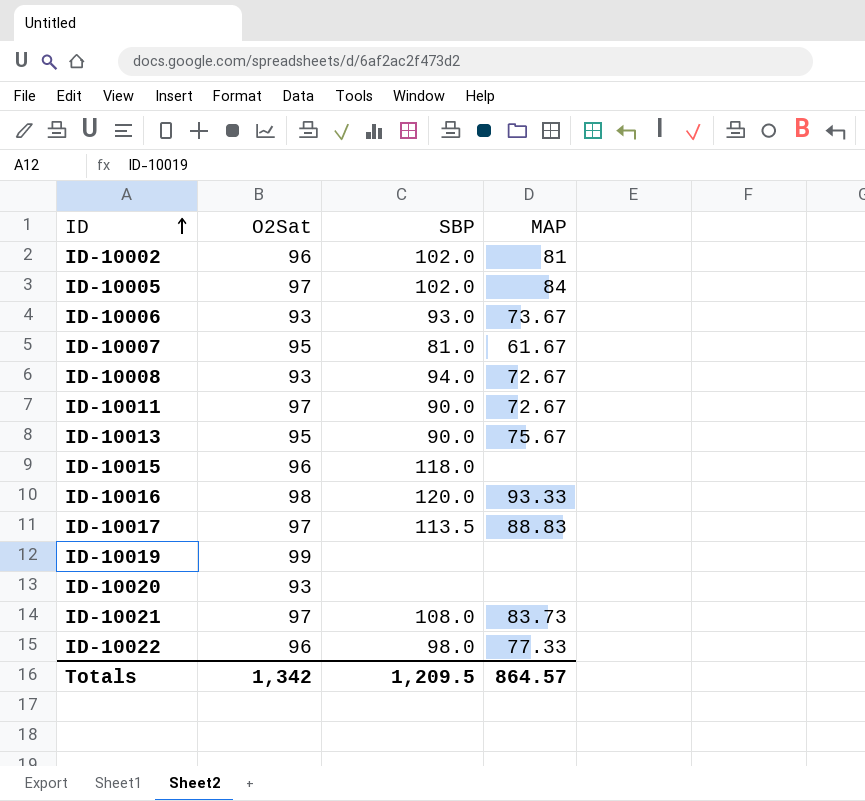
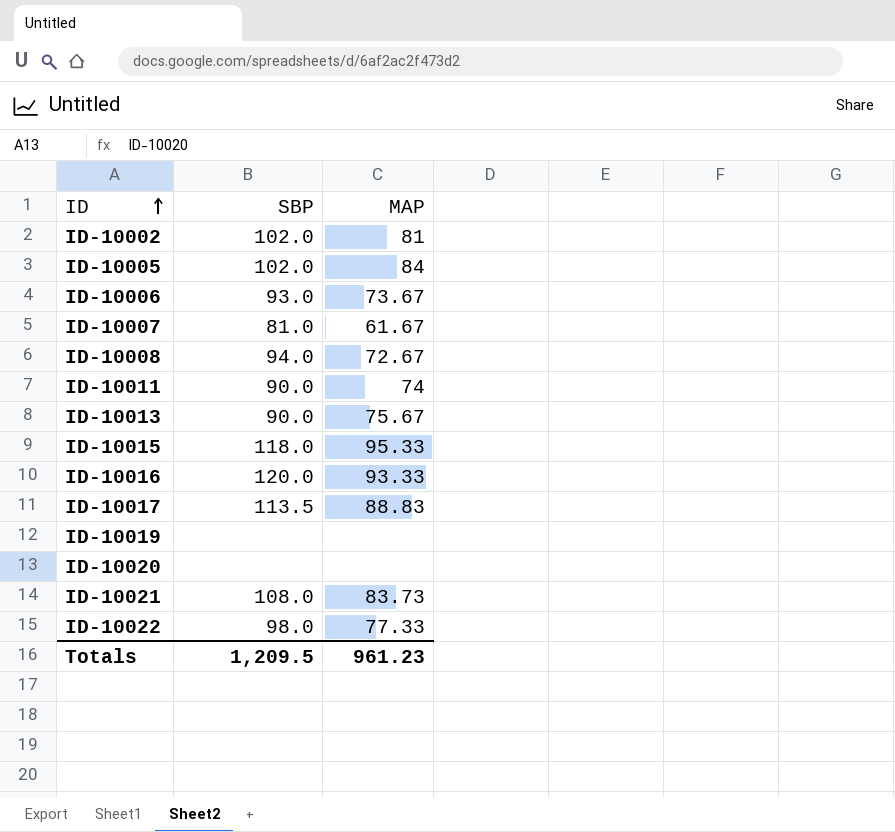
column O2Sat | position: 2 -> none
ID-10011 | MAP: 72.67 -> 74
ID-10015 | MAP: none -> 95.33
Totals | MAP: 864.57 -> 961.23

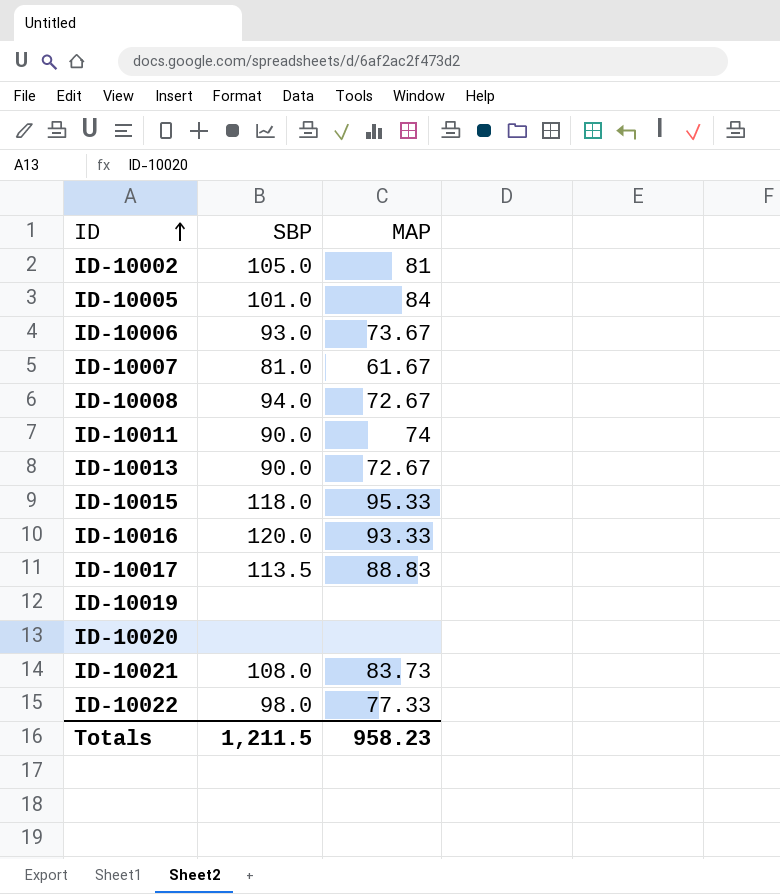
ID-10002 | SBP: 102.0 -> 105.0
ID-10005 | SBP: 102.0 -> 101.0
ID-10013 | MAP: 75.67 -> 72.67
Totals | SBP: 1,209.5 -> 1,211.5
Totals | MAP: 961.23 -> 958.23

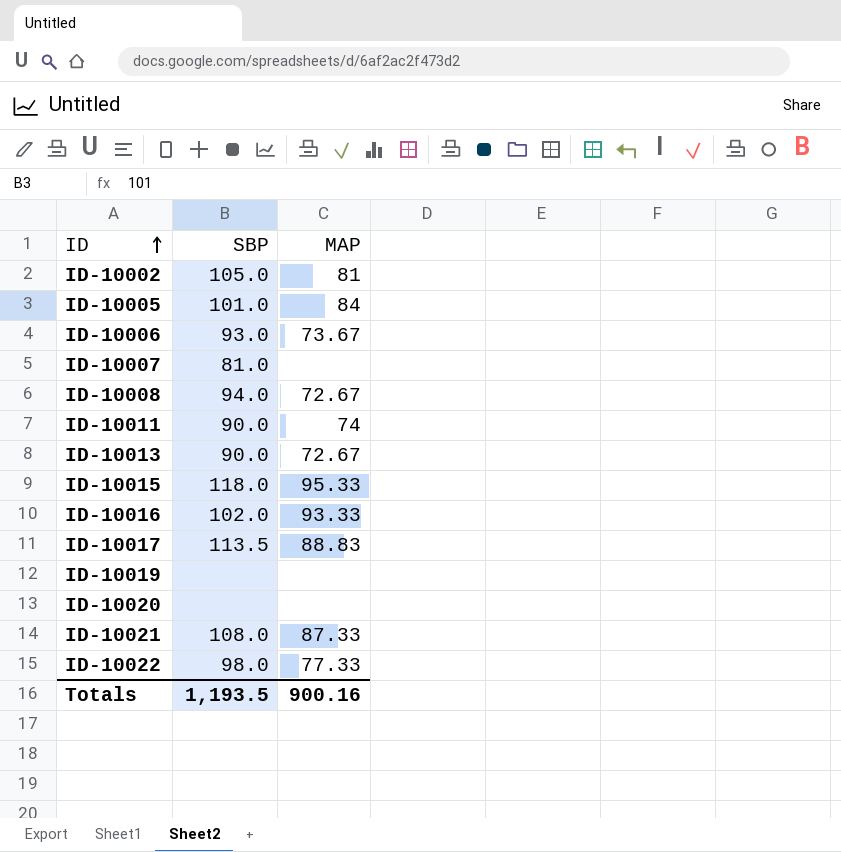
ID-10007 | MAP: 61.67 -> none
ID-10016 | SBP: 120.0 -> 102.0
ID-10021 | MAP: 83.73 -> 87.33
Totals | SBP: 1,211.5 -> 1,193.5
Totals | MAP: 958.23 -> 900.16

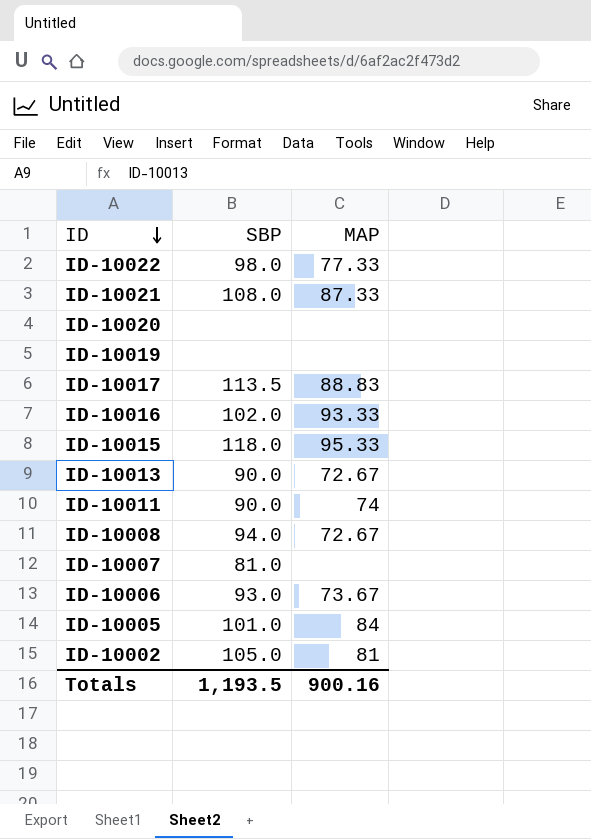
row order: ID ascending -> ID descending

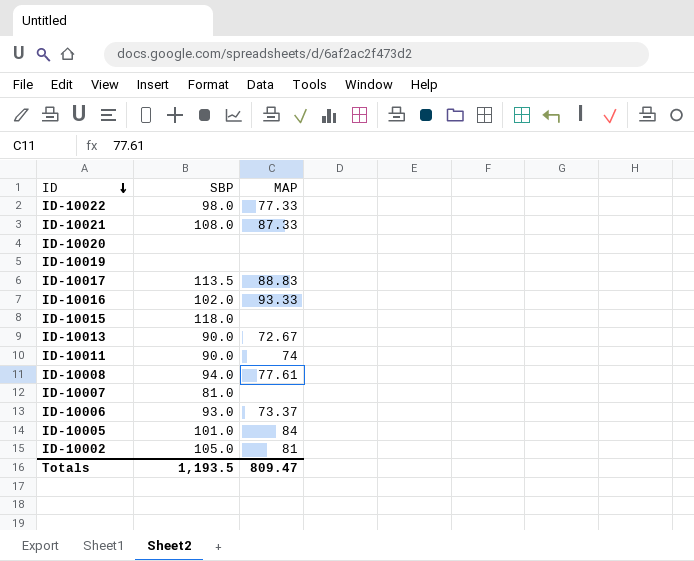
ID-10015 | MAP: 95.33 -> none
ID-10008 | MAP: 72.67 -> 77.61
ID-10006 | MAP: 73.67 -> 73.37
Totals | MAP: 900.16 -> 809.47

